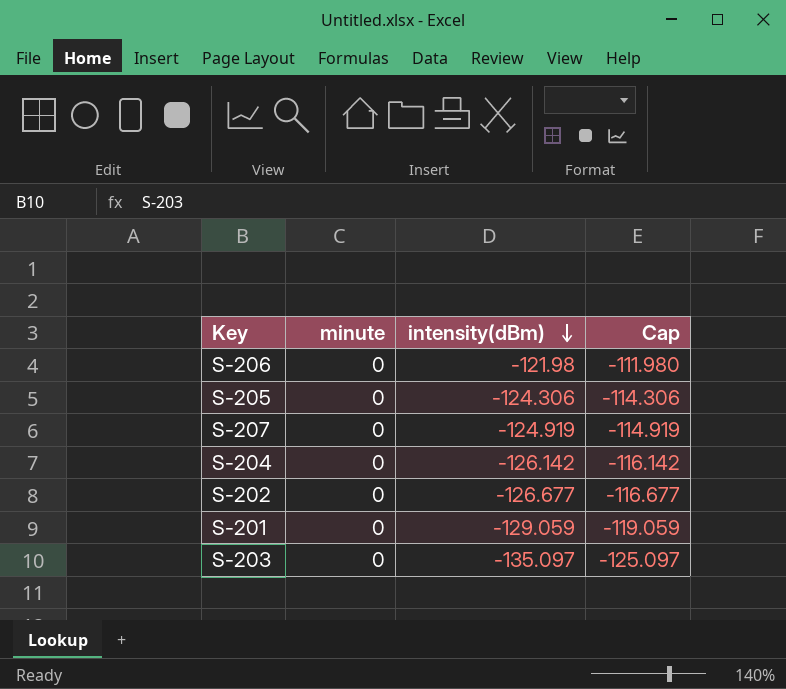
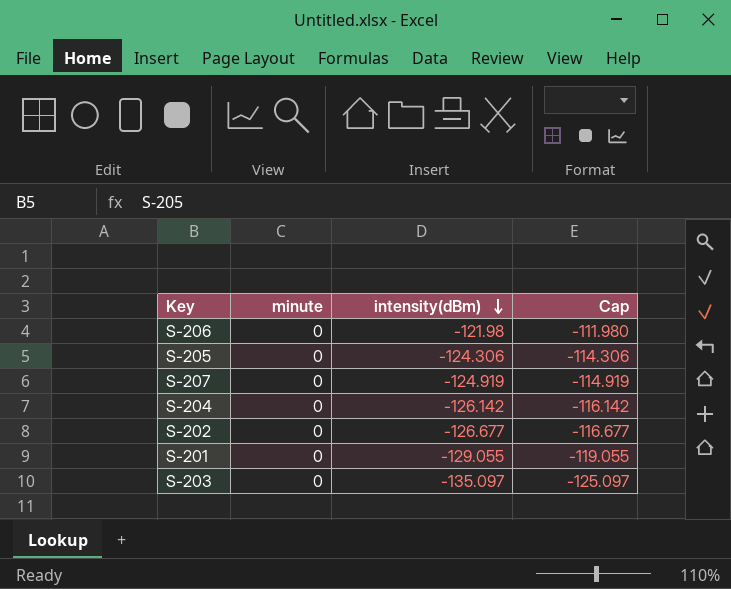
S-201 | intensity(dBm): -129.059 -> -129.055
S-201 | Cap: -119.059 -> -119.055

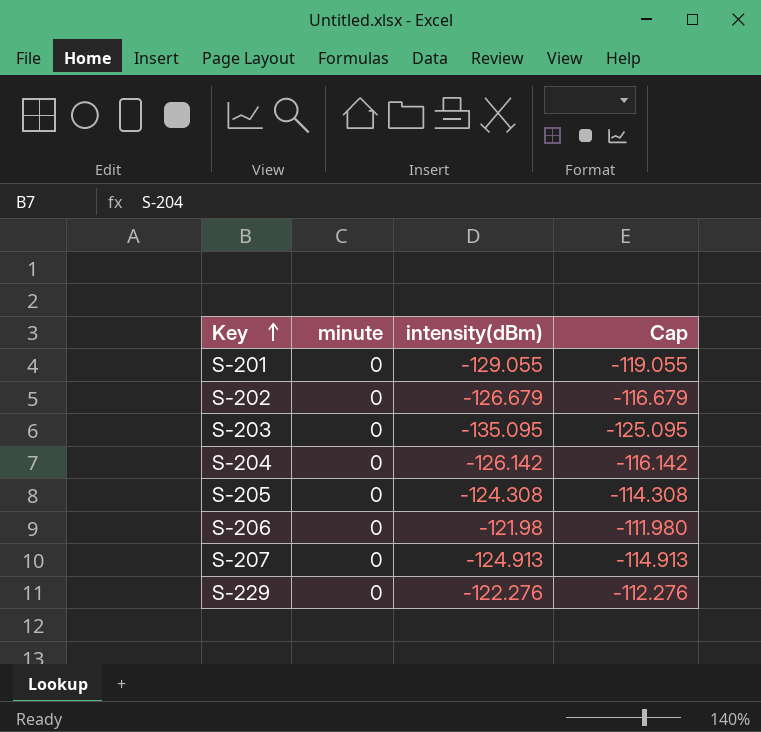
row order: intensity(dBm) descending -> Key ascending
S-202 | intensity(dBm): -126.677 -> -126.679
S-202 | Cap: -116.677 -> -116.679
S-203 | intensity(dBm): -135.097 -> -135.095
S-203 | Cap: -125.097 -> -125.095
S-205 | intensity(dBm): -124.306 -> -124.308
S-205 | Cap: -114.306 -> -114.308
S-207 | intensity(dBm): -124.919 -> -124.913
S-207 | Cap: -114.919 -> -114.913
row S-229: none -> 0 | -122.276 | -112.276

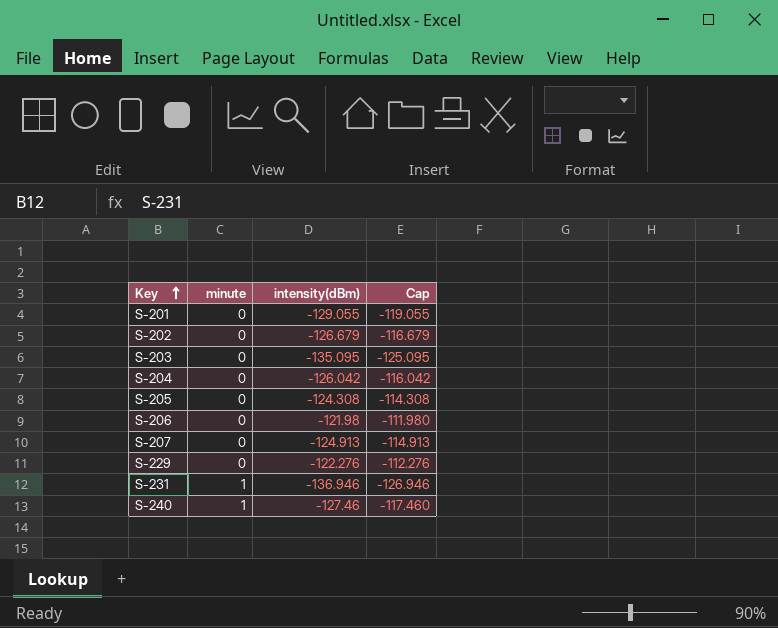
S-204 | intensity(dBm): -126.142 -> -126.042
S-204 | Cap: -116.142 -> -116.042
row S-231: none -> 1 | -136.946 | -126.946
row S-240: none -> 1 | -127.46 | -117.460

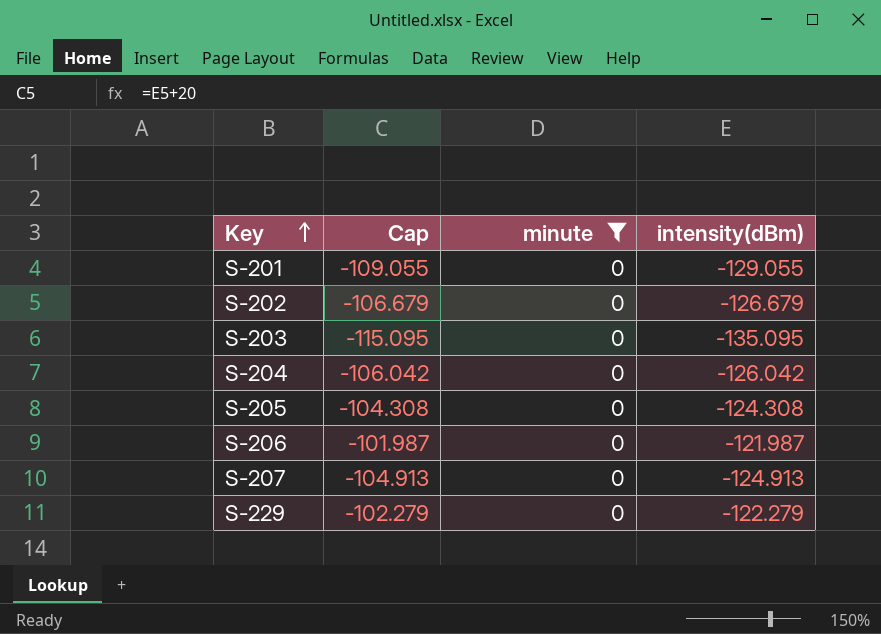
filter: none -> minute = 0
column Cap | formula: [intensity(dBm)] + 10 -> [intensity(dBm)] + 20
column Cap | position: 4 -> 2
S-206 | intensity(dBm): -121.98 -> -121.987
S-229 | intensity(dBm): -122.276 -> -122.279

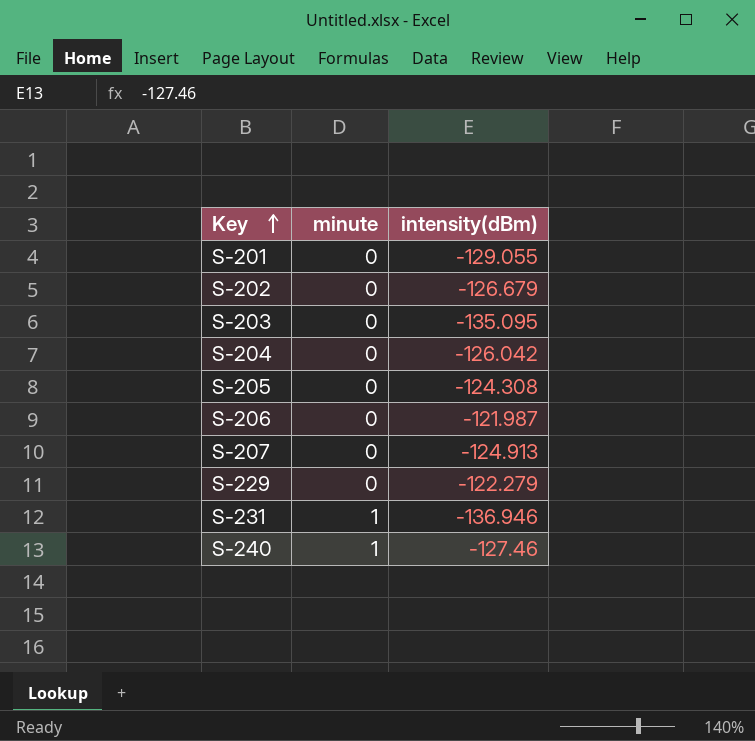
filter: minute = 0 -> none
column Cap | formula: [intensity(dBm)] + 20 -> none

